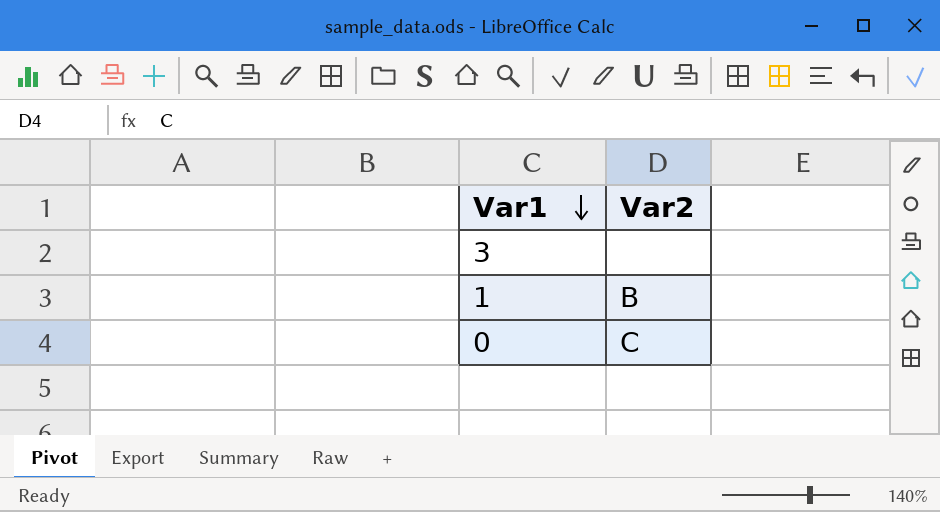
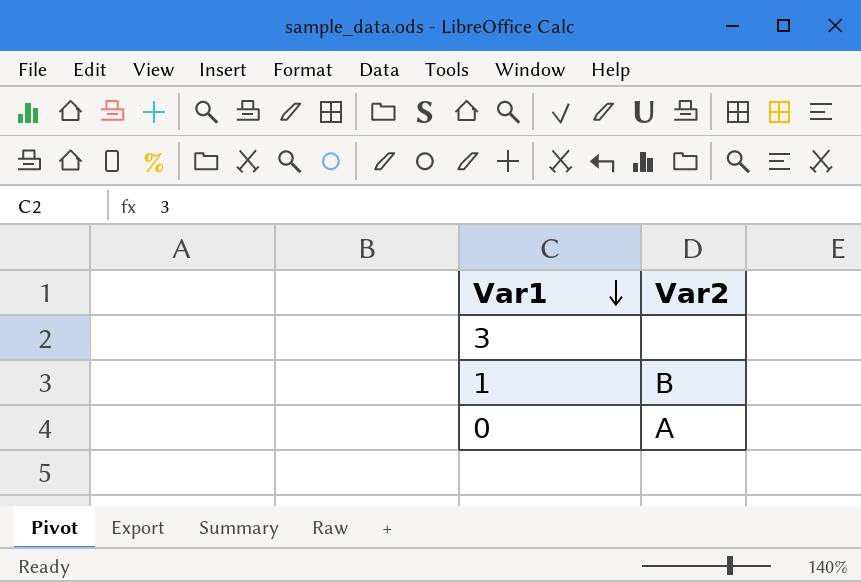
0 | Var2: C -> A

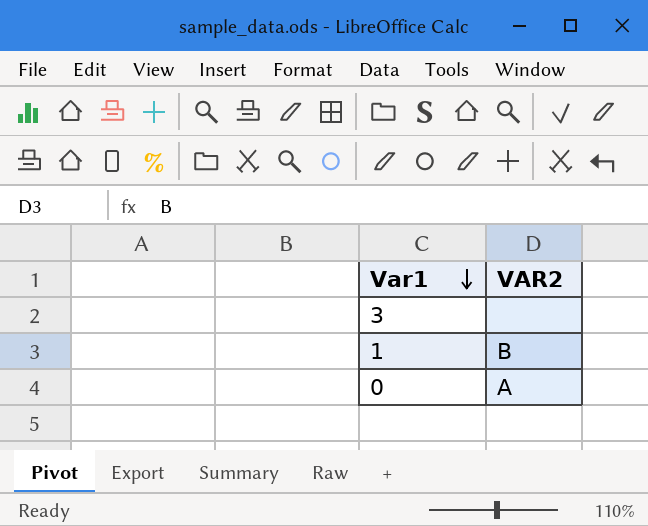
column name: Var2 -> VAR2

